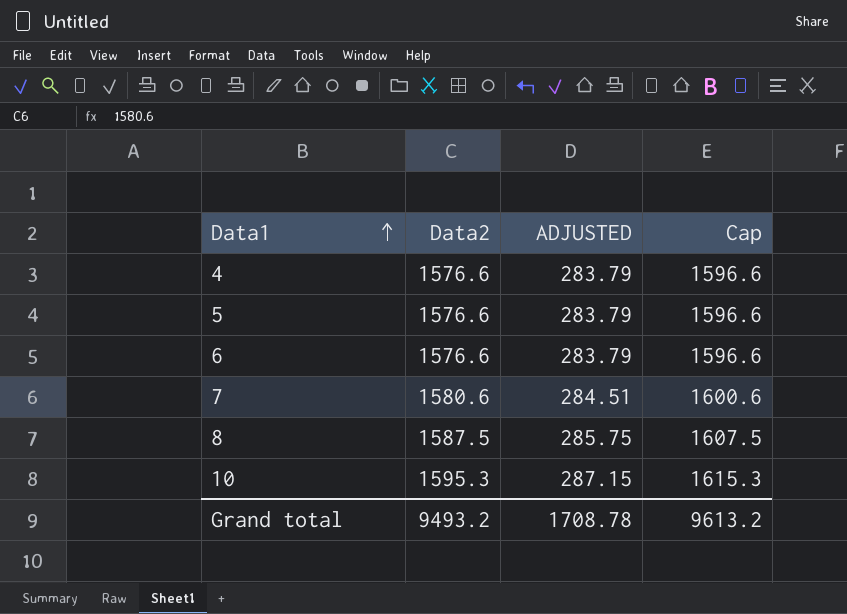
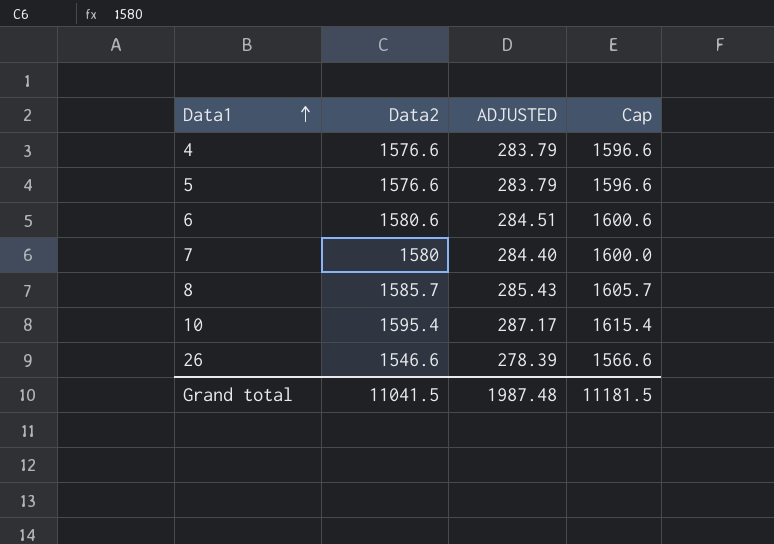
6 | Data2: 1576.6 -> 1580.6
6 | ADJUSTED: 283.79 -> 284.51
6 | Cap: 1596.6 -> 1600.6
7 | Data2: 1580.6 -> 1580
7 | ADJUSTED: 284.51 -> 284.40
7 | Cap: 1600.6 -> 1600.0
8 | Data2: 1587.5 -> 1585.7
8 | ADJUSTED: 285.75 -> 285.43
8 | Cap: 1607.5 -> 1605.7
10 | Data2: 1595.3 -> 1595.4
10 | ADJUSTED: 287.15 -> 287.17
10 | Cap: 1615.3 -> 1615.4
row 26: none -> 1546.6 | 278.39 | 1566.6
Grand total | Data2: 9493.2 -> 11041.5
Grand total | ADJUSTED: 1708.78 -> 1987.48
Grand total | Cap: 9613.2 -> 11181.5

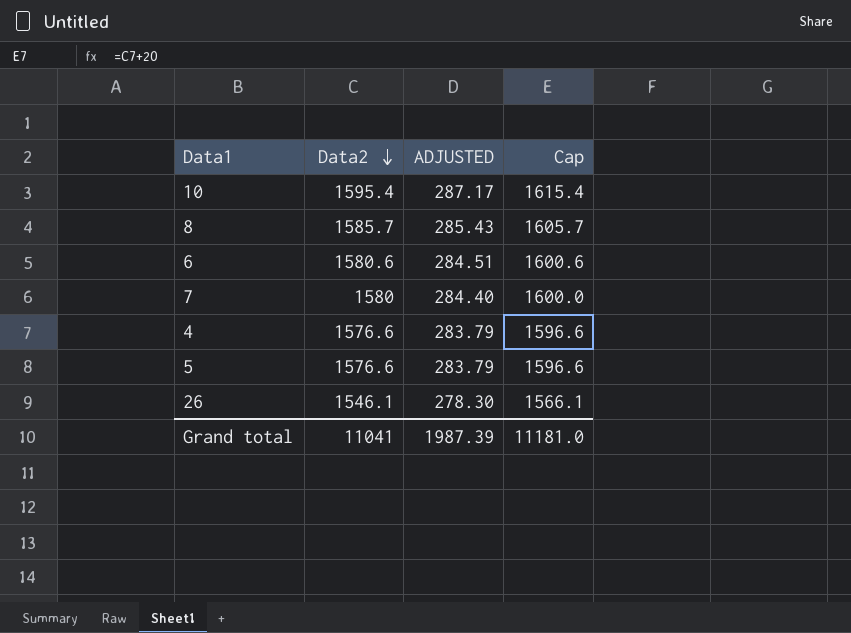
row order: Data1 ascending -> Data2 descending
26 | Data2: 1546.6 -> 1546.1
26 | ADJUSTED: 278.39 -> 278.30
26 | Cap: 1566.6 -> 1566.1
Grand total | Data2: 11041.5 -> 11041
Grand total | ADJUSTED: 1987.48 -> 1987.39
Grand total | Cap: 11181.5 -> 11181.0

